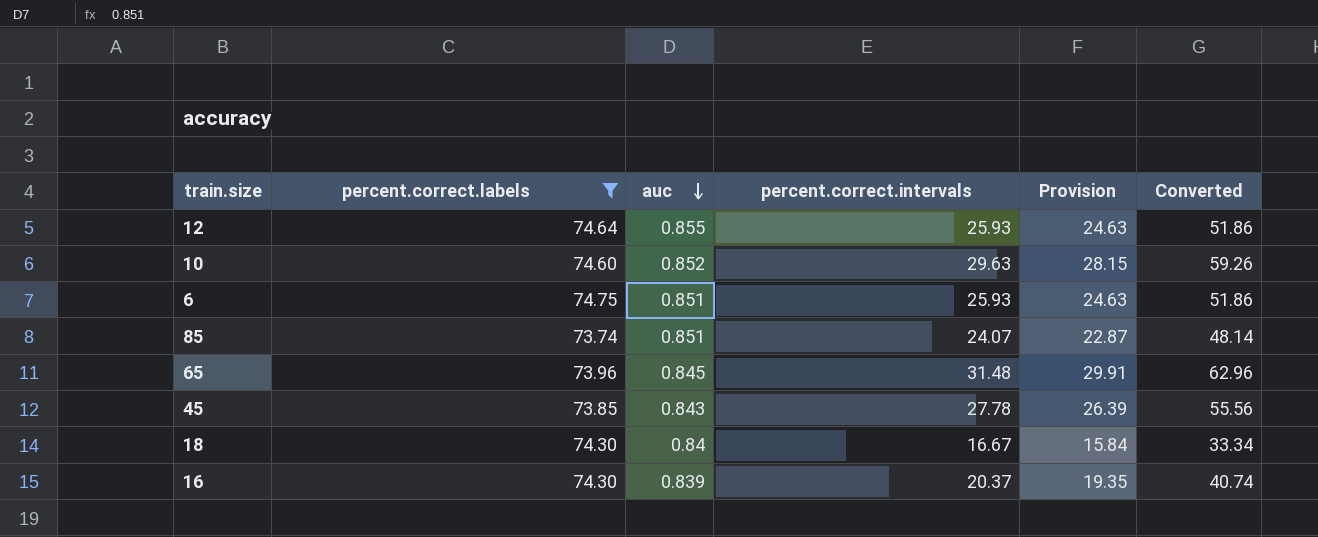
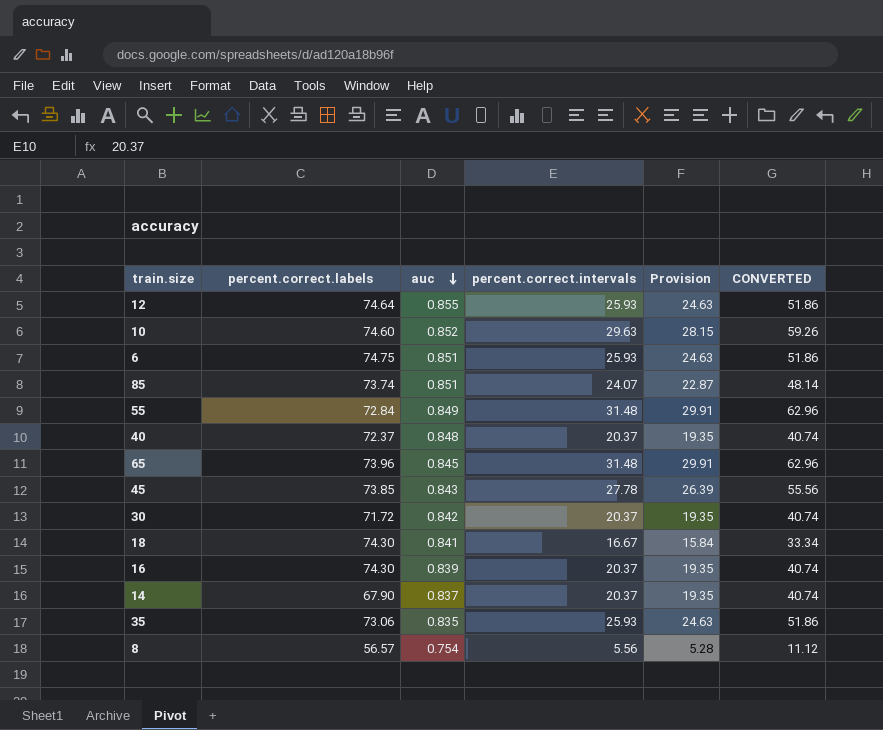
filter: percent.correct.labels >= 73.74 -> none
column name: Converted -> CONVERTED
18 | auc: 0.84 -> 0.841

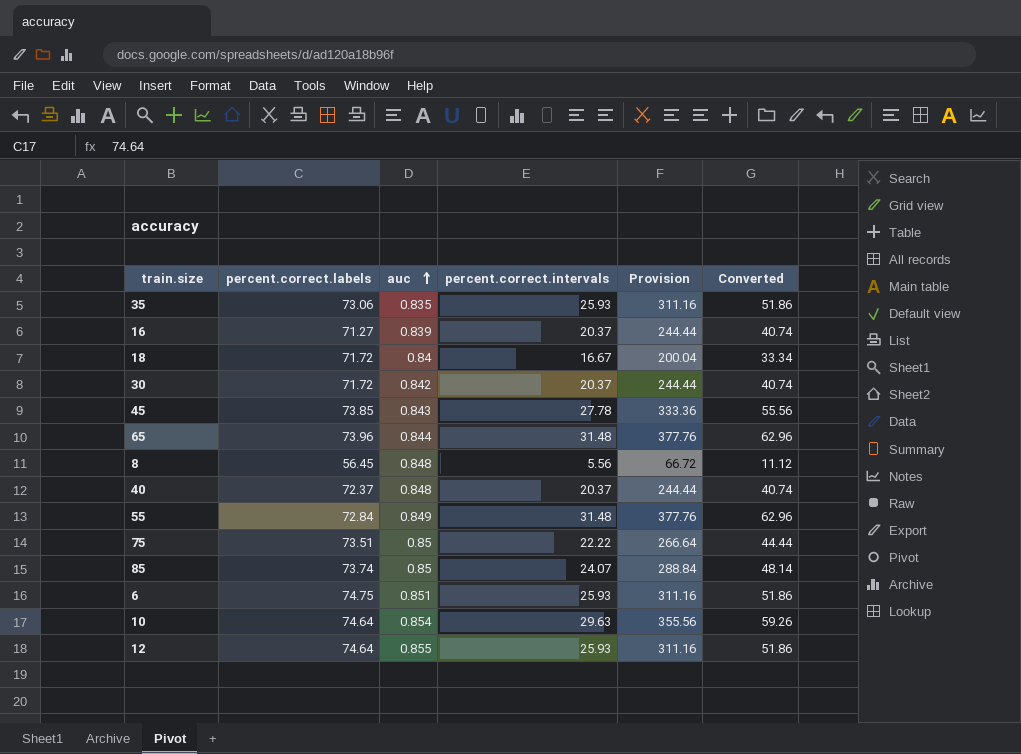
row order: auc descending -> auc ascending
column Provision | formula: [percent.correct.intervals] * 0.95 -> [percent.correct.intervals] * 12
column name: CONVERTED -> Converted
row 14: 67.90 | 0.837 | 20.37 | 19.35 | 40.74 -> none
16 | percent.correct.labels: 74.30 -> 71.27
18 | percent.correct.labels: 74.30 -> 71.72
18 | auc: 0.841 -> 0.84
65 | auc: 0.845 -> 0.844
8 | percent.correct.labels: 56.57 -> 56.45
8 | auc: 0.754 -> 0.848
row 75: none -> 73.51 | 0.85 | 22.22 | 266.64 | 44.44
85 | auc: 0.851 -> 0.85
10 | percent.correct.labels: 74.60 -> 74.64
10 | auc: 0.852 -> 0.854

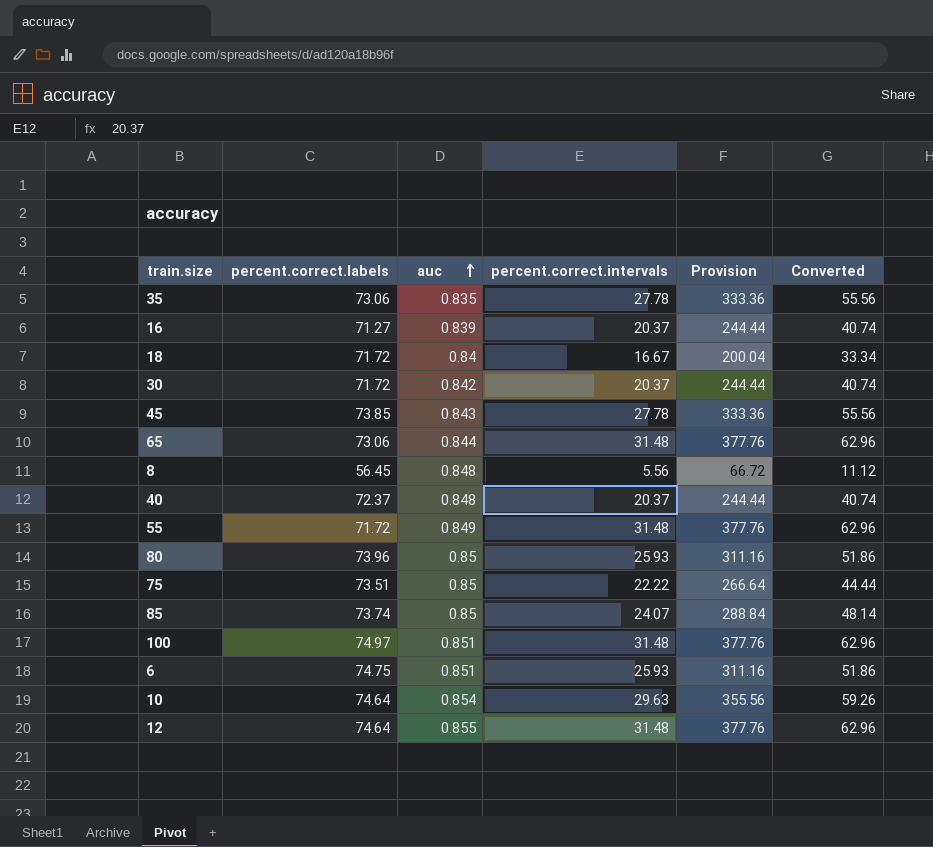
35 | percent.correct.intervals: 25.93 -> 27.78
35 | Provision: 311.16 -> 333.36
35 | Converted: 51.86 -> 55.56
65 | percent.correct.labels: 73.96 -> 73.06
55 | percent.correct.labels: 72.84 -> 71.72
row 80: none -> 73.96 | 0.85 | 25.93 | 311.16 | 51.86
row 100: none -> 74.97 | 0.851 | 31.48 | 377.76 | 62.96
12 | percent.correct.intervals: 25.93 -> 31.48
12 | Provision: 311.16 -> 377.76
12 | Converted: 51.86 -> 62.96

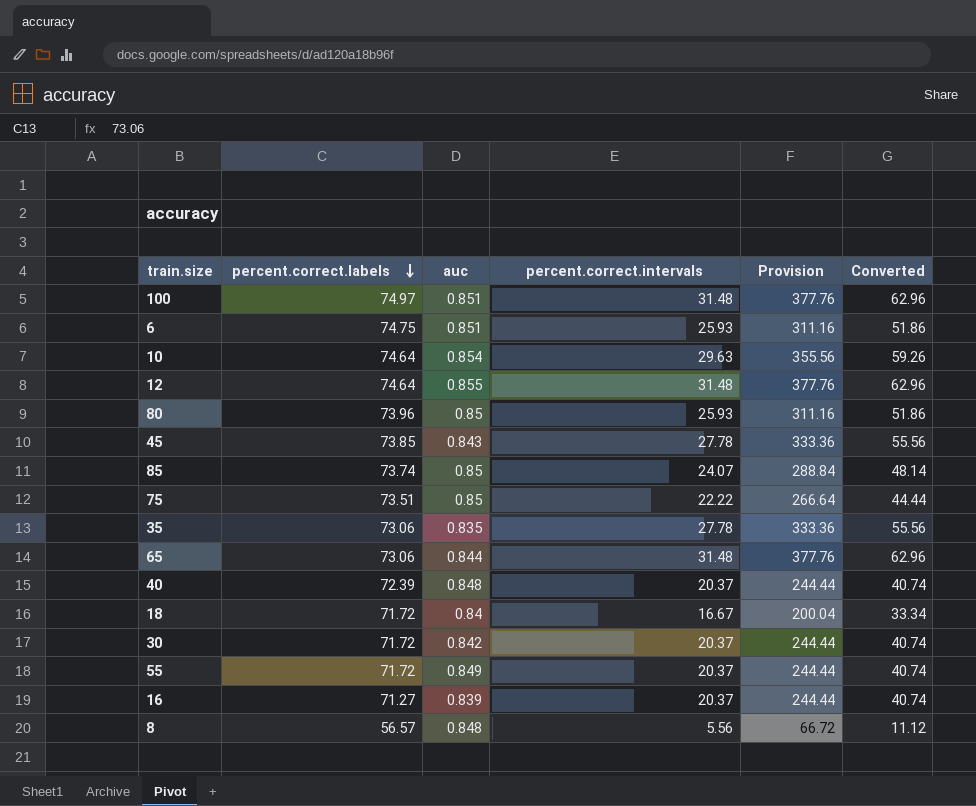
row order: auc ascending -> percent.correct.labels descending
40 | percent.correct.labels: 72.37 -> 72.39
55 | percent.correct.intervals: 31.48 -> 20.37
55 | Provision: 377.76 -> 244.44
55 | Converted: 62.96 -> 40.74
8 | percent.correct.labels: 56.45 -> 56.57

